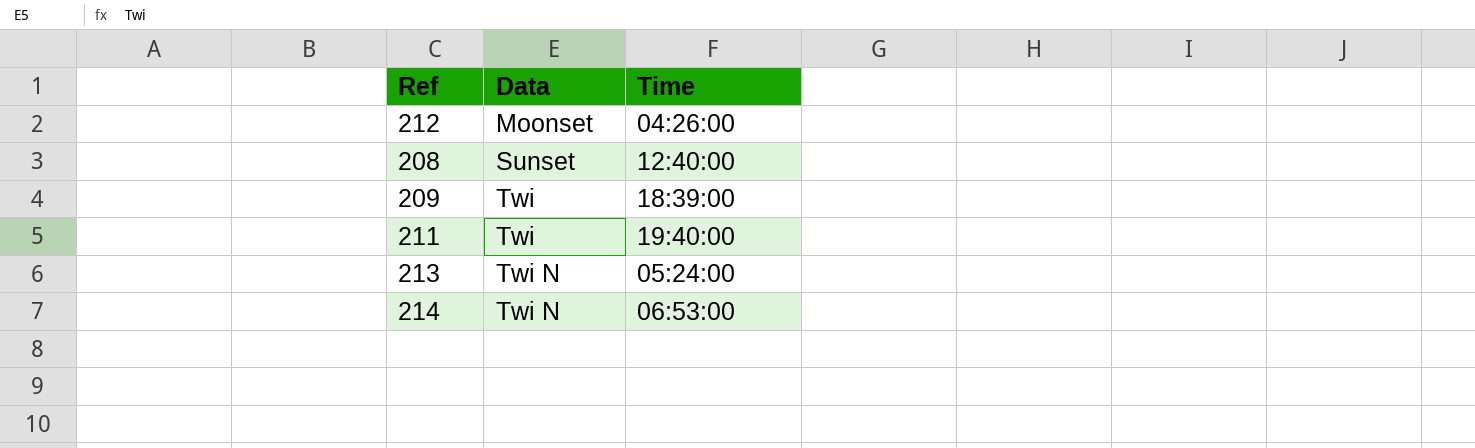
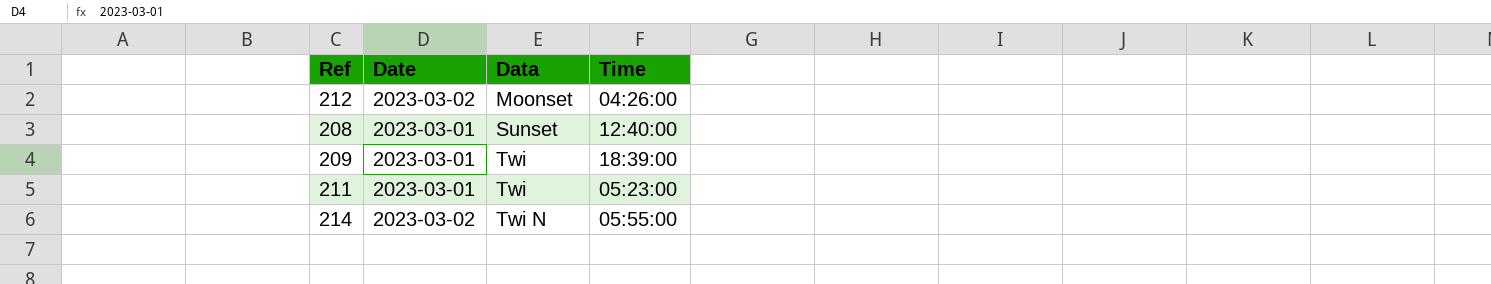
column Date | position: none -> 2
row 213: Twi N | 05:24:00 -> none
211 | Time: 19:40:00 -> 05:23:00
214 | Time: 06:53:00 -> 05:55:00

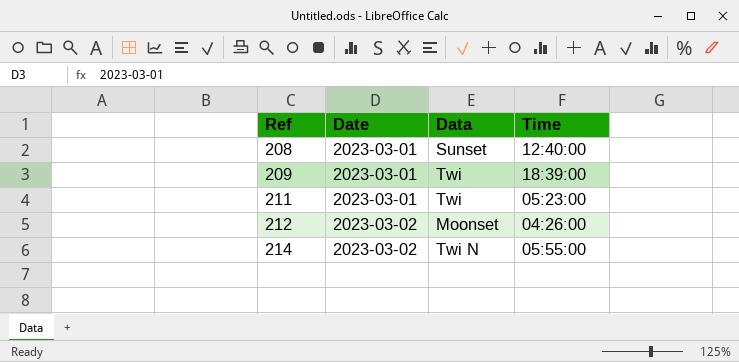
row order: Data ascending -> Ref ascending

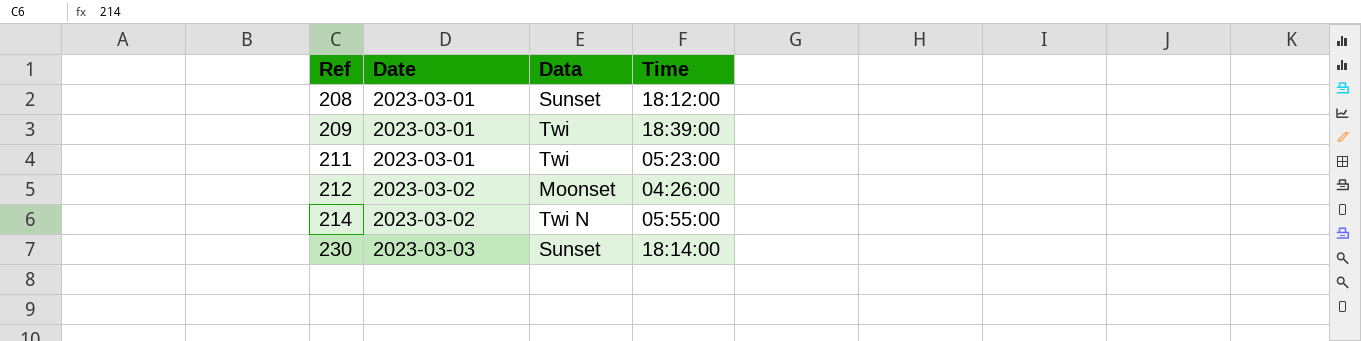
208 | Time: 12:40:00 -> 18:12:00
row 230: none -> 2023-03-03 | Sunset | 18:14:00

